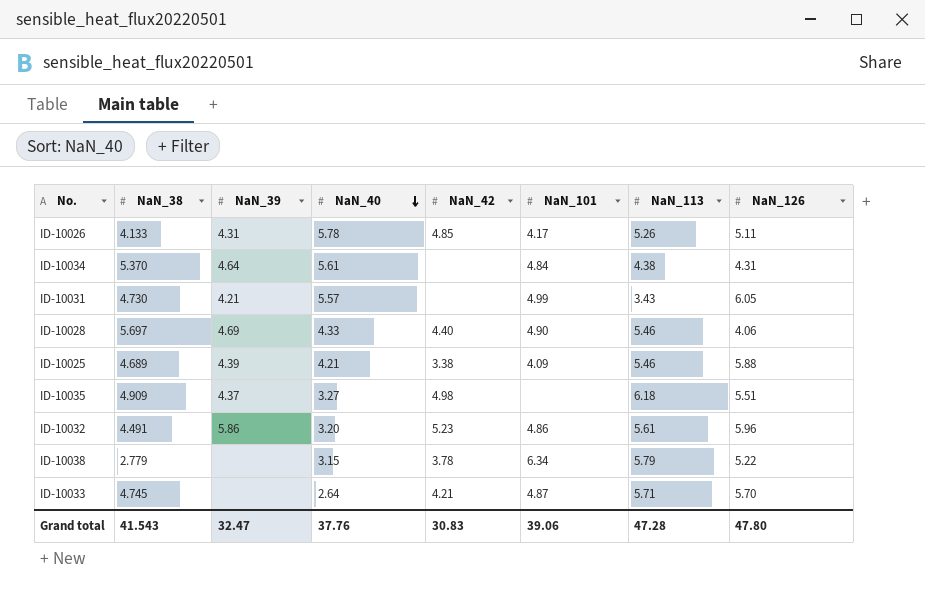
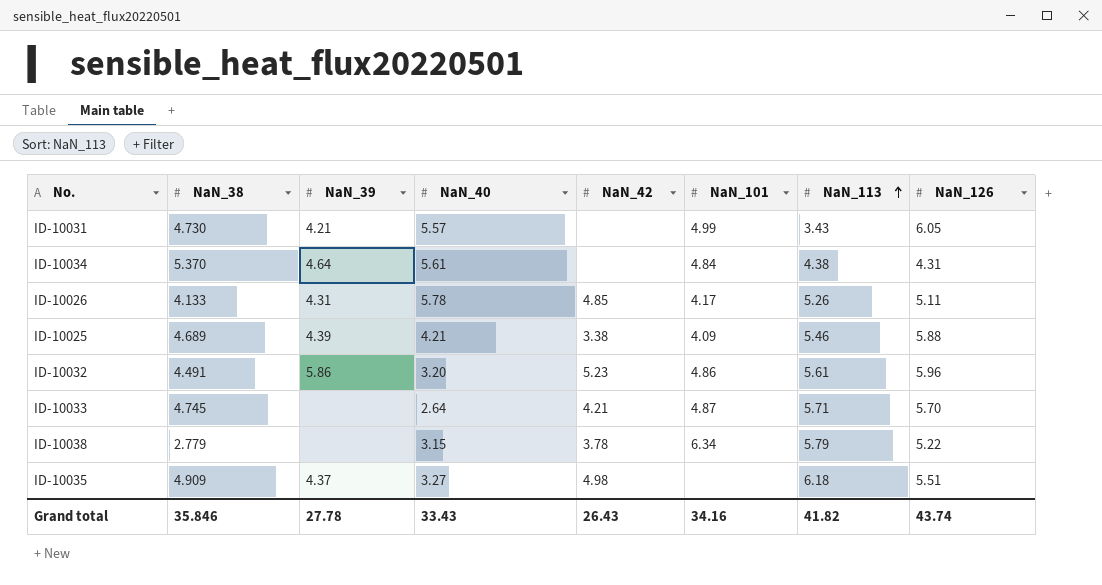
row order: NaN_40 descending -> NaN_113 ascending
row ID-10028: 5.697 | 4.69 | 4.33 | 4.40 | 4.90 | 5.46 | 4.06 -> none
Grand total | NaN_38: 41.543 -> 35.846
Grand total | NaN_39: 32.47 -> 27.78
Grand total | NaN_40: 37.76 -> 33.43
Grand total | NaN_42: 30.83 -> 26.43
Grand total | NaN_101: 39.06 -> 34.16
Grand total | NaN_113: 47.28 -> 41.82
Grand total | NaN_126: 47.80 -> 43.74

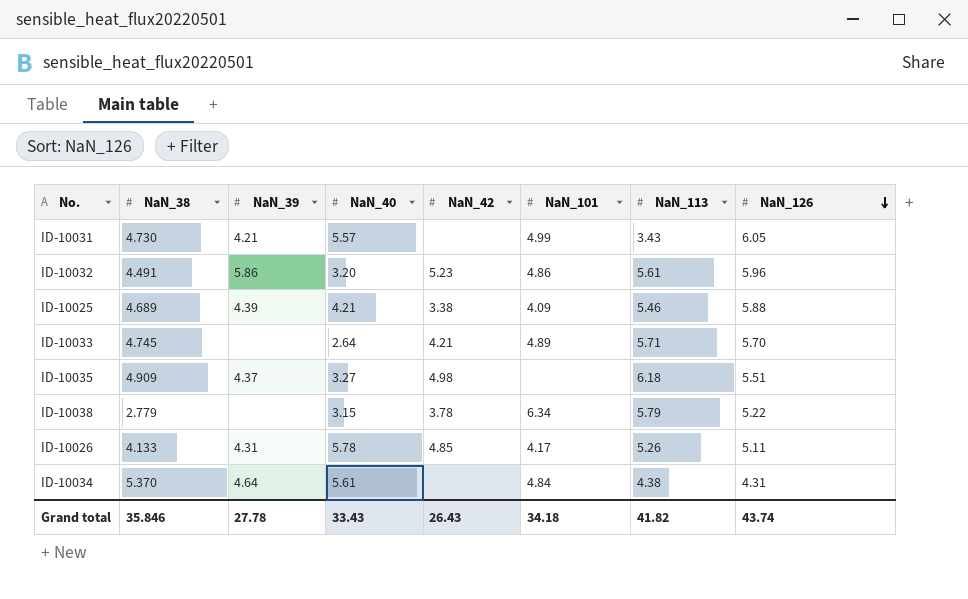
row order: NaN_113 ascending -> NaN_126 descending
ID-10033 | NaN_101: 4.87 -> 4.89
Grand total | NaN_101: 34.16 -> 34.18

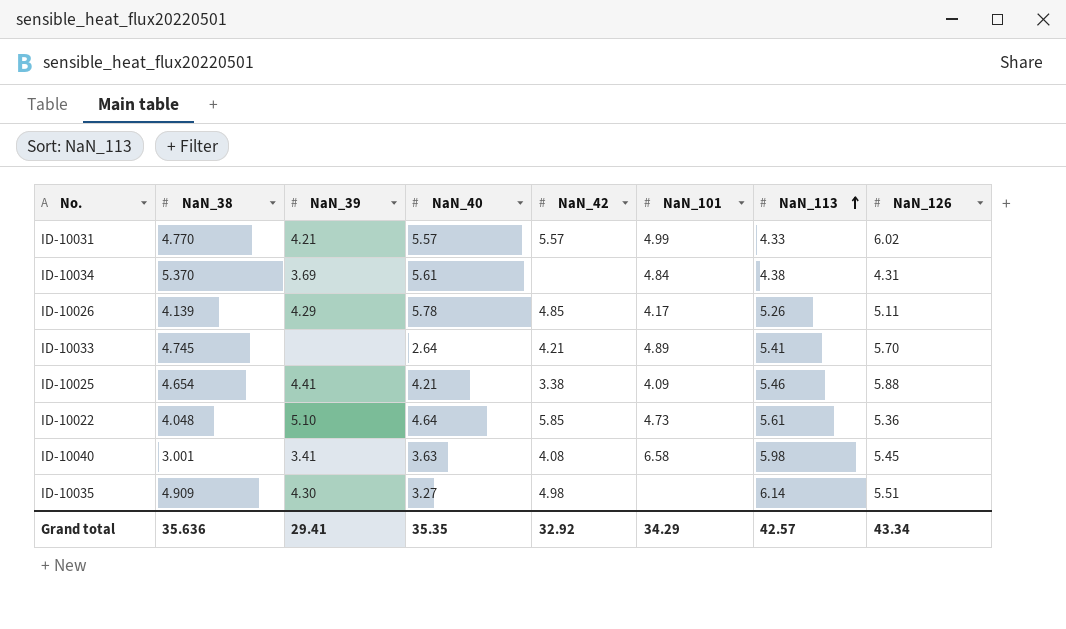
row order: NaN_126 descending -> NaN_113 ascending
row ID-10032: 4.491 | 5.86 | 3.20 | 5.23 | 4.86 | 5.61 | 5.96 -> none
row ID-10038: 2.779 | none | 3.15 | 3.78 | 6.34 | 5.79 | 5.22 -> none
ID-10031 | NaN_38: 4.730 -> 4.770
ID-10031 | NaN_42: none -> 5.57
ID-10031 | NaN_113: 3.43 -> 4.33
ID-10031 | NaN_126: 6.05 -> 6.02
ID-10034 | NaN_39: 4.64 -> 3.69
ID-10026 | NaN_38: 4.133 -> 4.139
ID-10026 | NaN_39: 4.31 -> 4.29
ID-10033 | NaN_113: 5.71 -> 5.41
ID-10025 | NaN_38: 4.689 -> 4.654
ID-10025 | NaN_39: 4.39 -> 4.41
row ID-10022: none -> 4.048 | 5.10 | 4.64 | 5.85 | 4.73 | 5.61 | 5.36
row ID-10040: none -> 3.001 | 3.41 | 3.63 | 4.08 | 6.58 | 5.98 | 5.45
ID-10035 | NaN_39: 4.37 -> 4.30
ID-10035 | NaN_113: 6.18 -> 6.14
Grand total | NaN_38: 35.846 -> 35.636
Grand total | NaN_39: 27.78 -> 29.41
Grand total | NaN_40: 33.43 -> 35.35
Grand total | NaN_42: 26.43 -> 32.92
Grand total | NaN_101: 34.18 -> 34.29
Grand total | NaN_113: 41.82 -> 42.57
Grand total | NaN_126: 43.74 -> 43.34

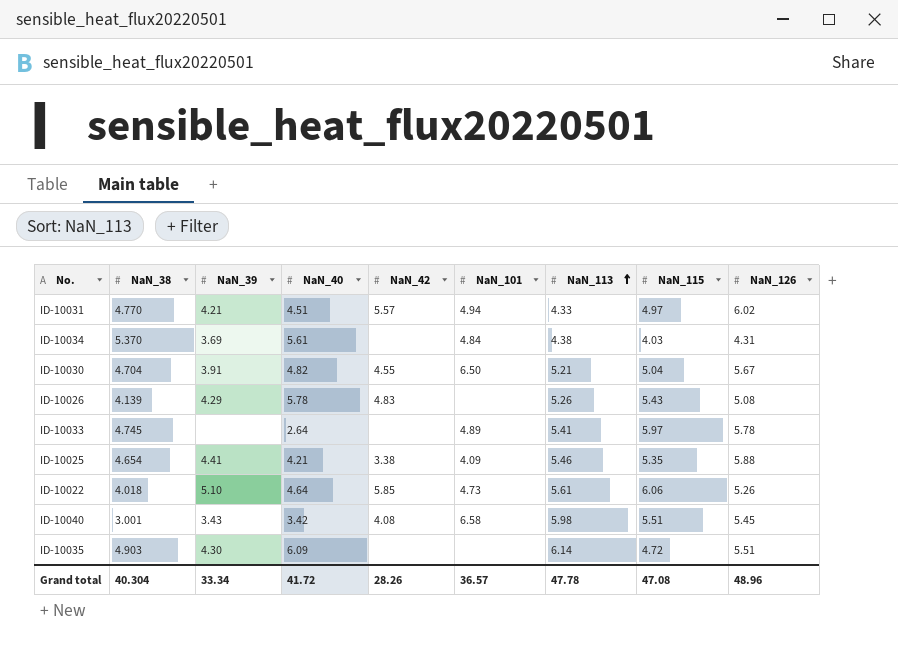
column NaN_115 | position: none -> 8
ID-10031 | NaN_40: 5.57 -> 4.51
ID-10031 | NaN_101: 4.99 -> 4.94
row ID-10030: none -> 4.704 | 3.91 | 4.82 | 4.55 | 6.50 | 5.21 | 5.04 | 5.67
ID-10026 | NaN_42: 4.85 -> 4.83
ID-10026 | NaN_101: 4.17 -> none
ID-10026 | NaN_126: 5.11 -> 5.08
ID-10033 | NaN_42: 4.21 -> none
ID-10033 | NaN_126: 5.70 -> 5.78
ID-10022 | NaN_38: 4.048 -> 4.018
ID-10022 | NaN_126: 5.36 -> 5.26
ID-10040 | NaN_39: 3.41 -> 3.43
ID-10040 | NaN_40: 3.63 -> 3.42
ID-10035 | NaN_38: 4.909 -> 4.903
ID-10035 | NaN_40: 3.27 -> 6.09
ID-10035 | NaN_42: 4.98 -> none
Grand total | NaN_38: 35.636 -> 40.304
Grand total | NaN_39: 29.41 -> 33.34
Grand total | NaN_40: 35.35 -> 41.72
Grand total | NaN_42: 32.92 -> 28.26
Grand total | NaN_101: 34.29 -> 36.57
Grand total | NaN_113: 42.57 -> 47.78
Grand total | NaN_126: 43.34 -> 48.96

